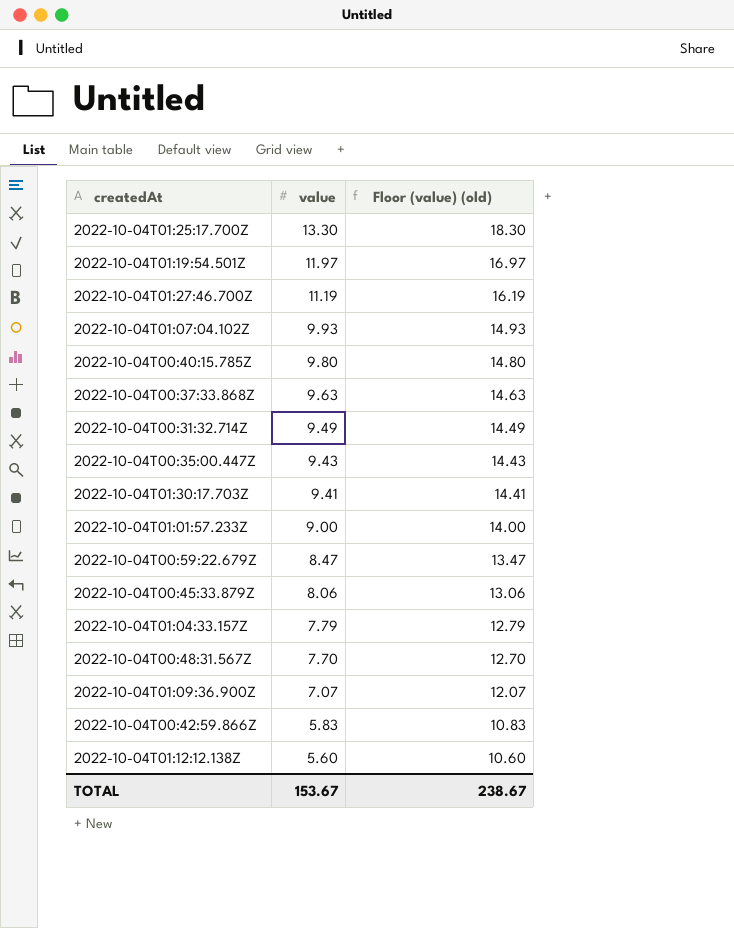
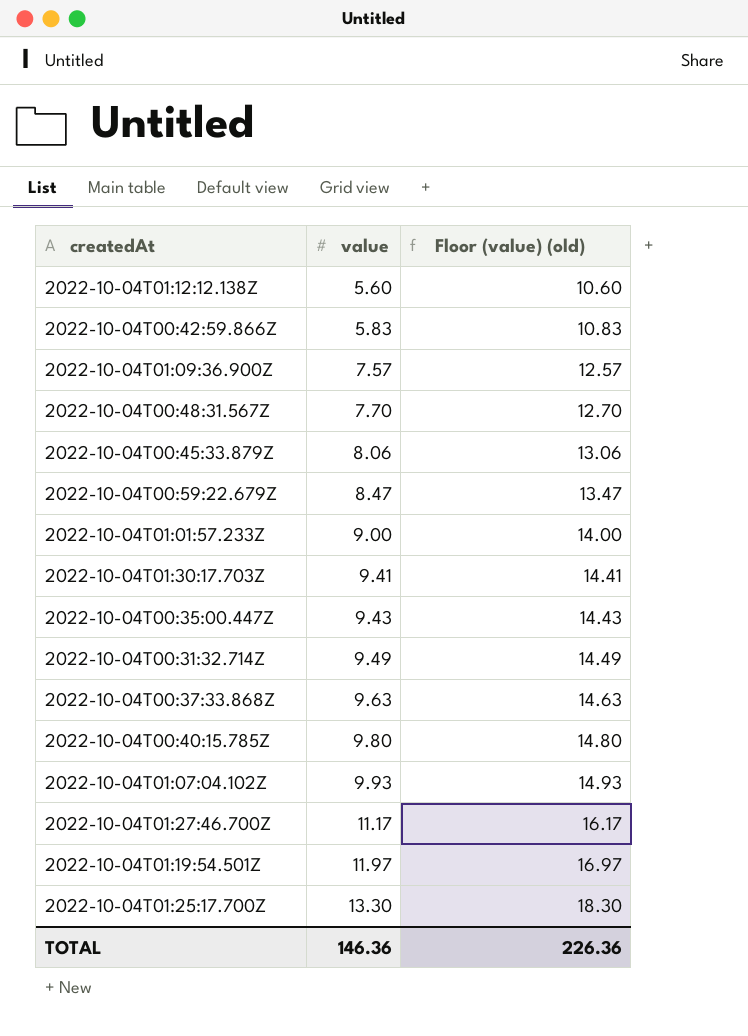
row order: value descending -> value ascending
row 2022-10-04T01:04:33.157Z: 7.79 | 12.79 -> none
2022-10-04T01:09:36.900Z | value: 7.07 -> 7.57
2022-10-04T01:09:36.900Z | Floor (value) (old): 12.07 -> 12.57
2022-10-04T01:27:46.700Z | value: 11.19 -> 11.17
2022-10-04T01:27:46.700Z | Floor (value) (old): 16.19 -> 16.17
TOTAL | value: 153.67 -> 146.36
TOTAL | Floor (value) (old): 238.67 -> 226.36

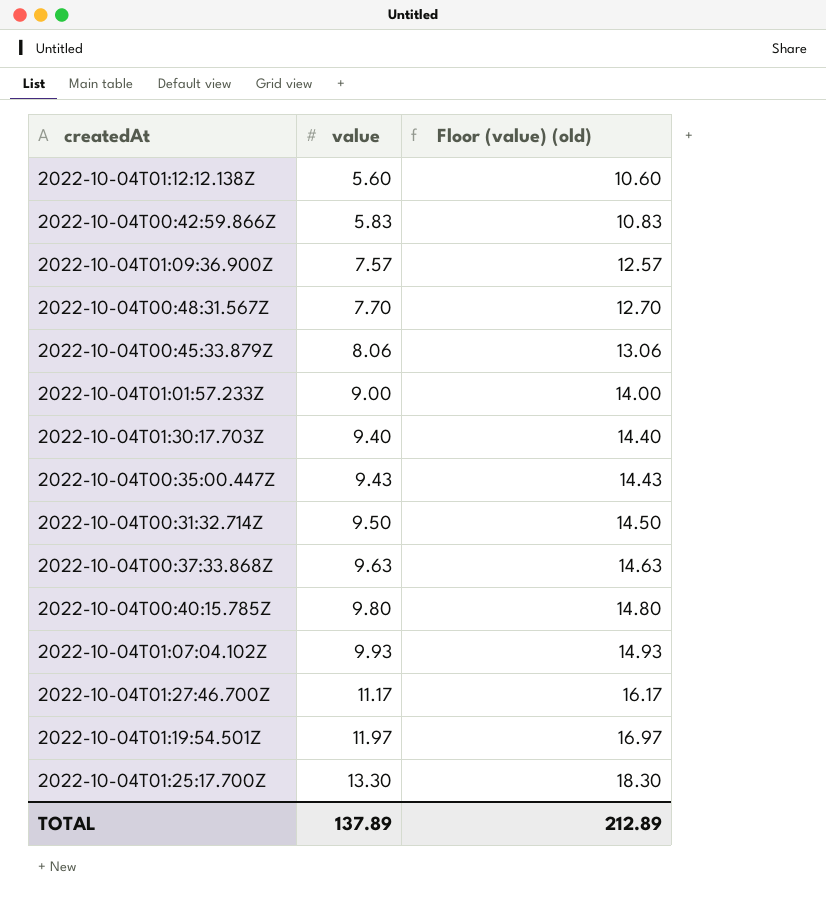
row 2022-10-04T00:59:22.679Z: 8.47 | 13.47 -> none
2022-10-04T01:30:17.703Z | value: 9.41 -> 9.40
2022-10-04T01:30:17.703Z | Floor (value) (old): 14.41 -> 14.40
2022-10-04T00:31:32.714Z | value: 9.49 -> 9.50
2022-10-04T00:31:32.714Z | Floor (value) (old): 14.49 -> 14.50
TOTAL | value: 146.36 -> 137.89
TOTAL | Floor (value) (old): 226.36 -> 212.89

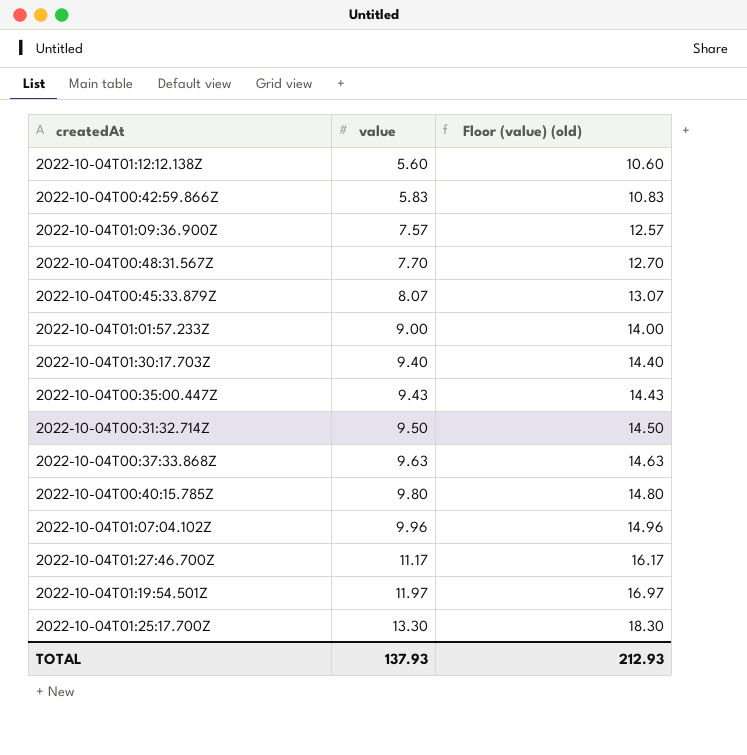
2022-10-04T00:45:33.879Z | value: 8.06 -> 8.07
2022-10-04T00:45:33.879Z | Floor (value) (old): 13.06 -> 13.07
2022-10-04T01:07:04.102Z | value: 9.93 -> 9.96
2022-10-04T01:07:04.102Z | Floor (value) (old): 14.93 -> 14.96
TOTAL | value: 137.89 -> 137.93
TOTAL | Floor (value) (old): 212.89 -> 212.93

